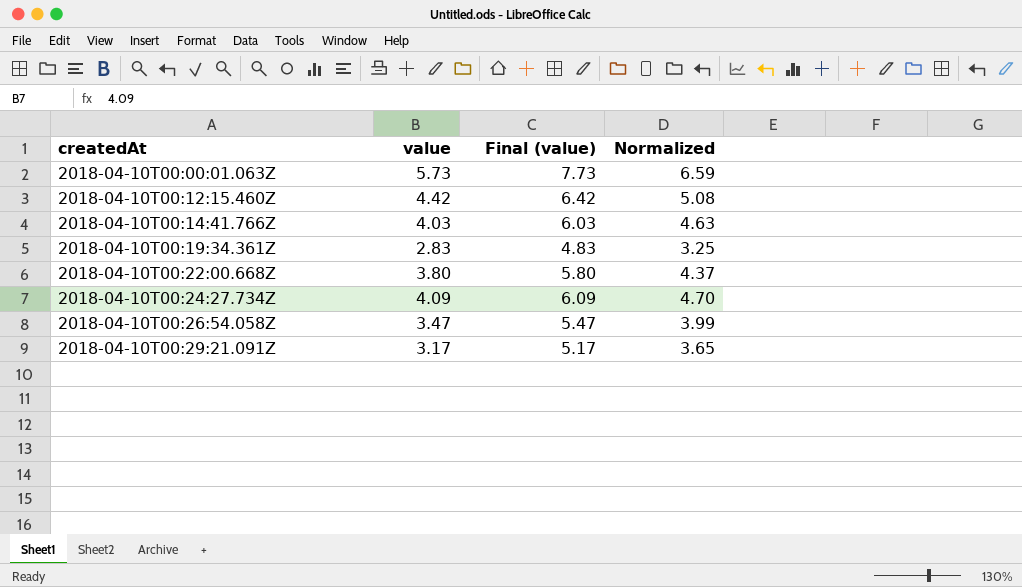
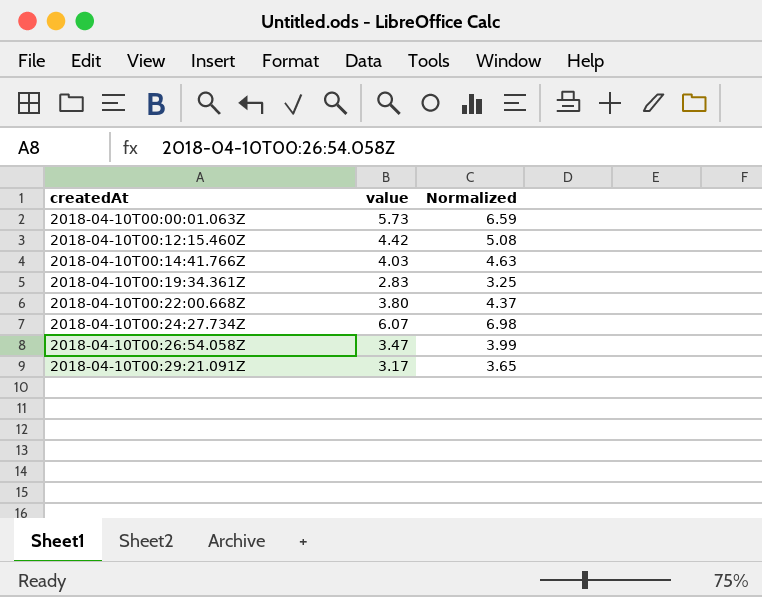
column Final (value) | formula: [value] + 2 -> none
2018-04-10T00:24:27.734Z | value: 4.09 -> 6.07
2018-04-10T00:24:27.734Z | Normalized: 4.70 -> 6.98

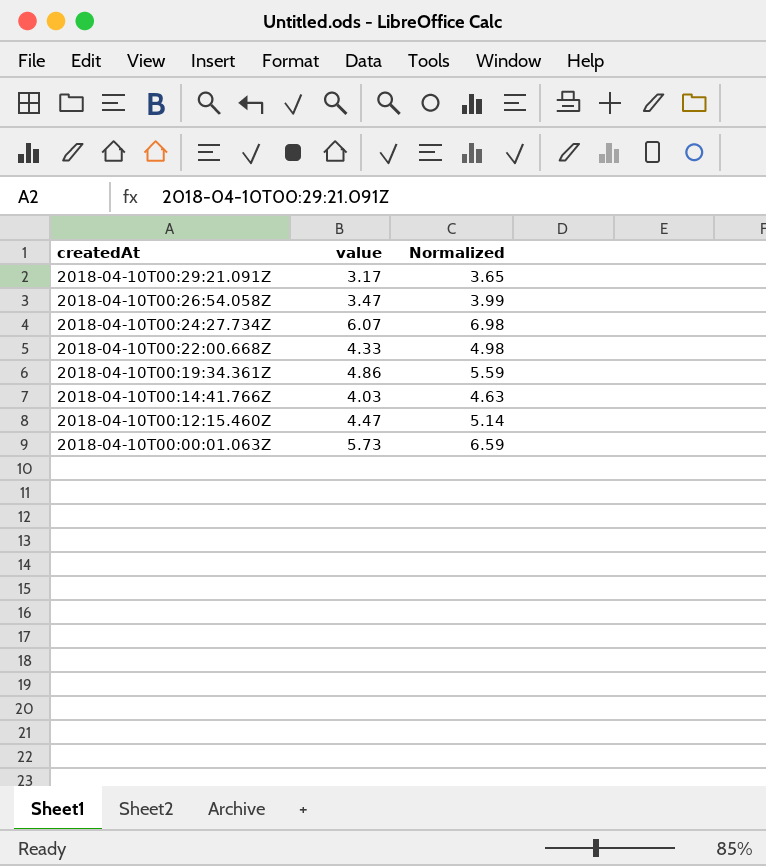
row order: createdAt ascending -> createdAt descending
2018-04-10T00:22:00.668Z | value: 3.80 -> 4.33
2018-04-10T00:22:00.668Z | Normalized: 4.37 -> 4.98
2018-04-10T00:19:34.361Z | value: 2.83 -> 4.86
2018-04-10T00:19:34.361Z | Normalized: 3.25 -> 5.59
2018-04-10T00:12:15.460Z | value: 4.42 -> 4.47
2018-04-10T00:12:15.460Z | Normalized: 5.08 -> 5.14

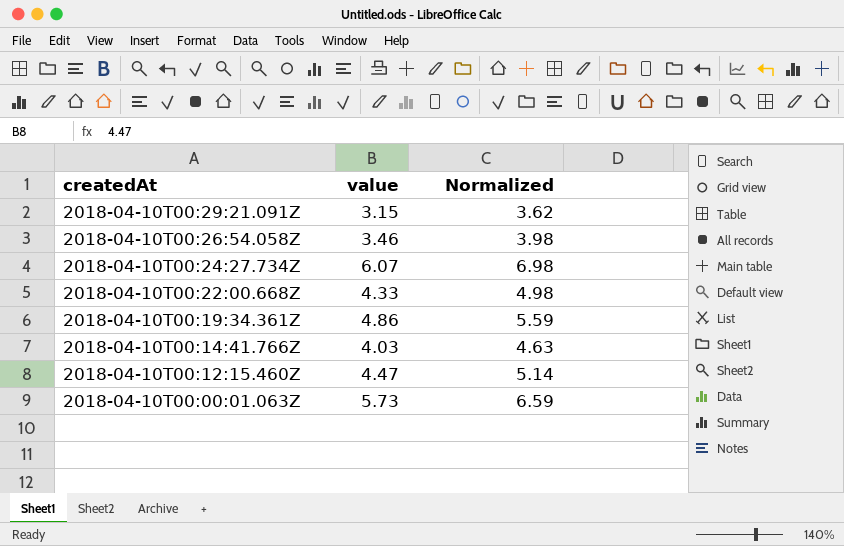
2018-04-10T00:29:21.091Z | value: 3.17 -> 3.15
2018-04-10T00:29:21.091Z | Normalized: 3.65 -> 3.62
2018-04-10T00:26:54.058Z | value: 3.47 -> 3.46
2018-04-10T00:26:54.058Z | Normalized: 3.99 -> 3.98

